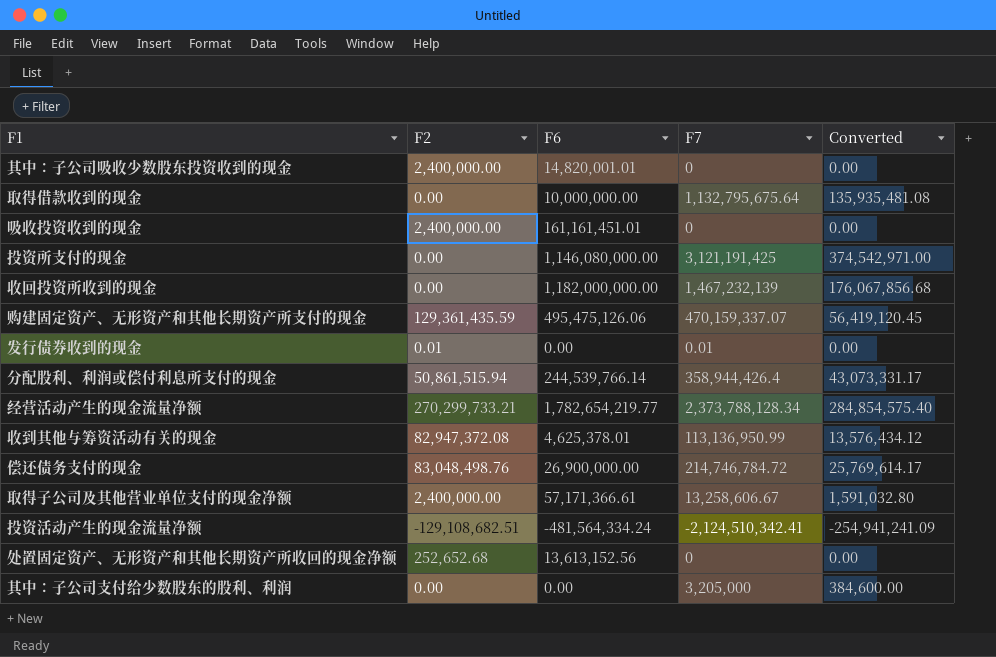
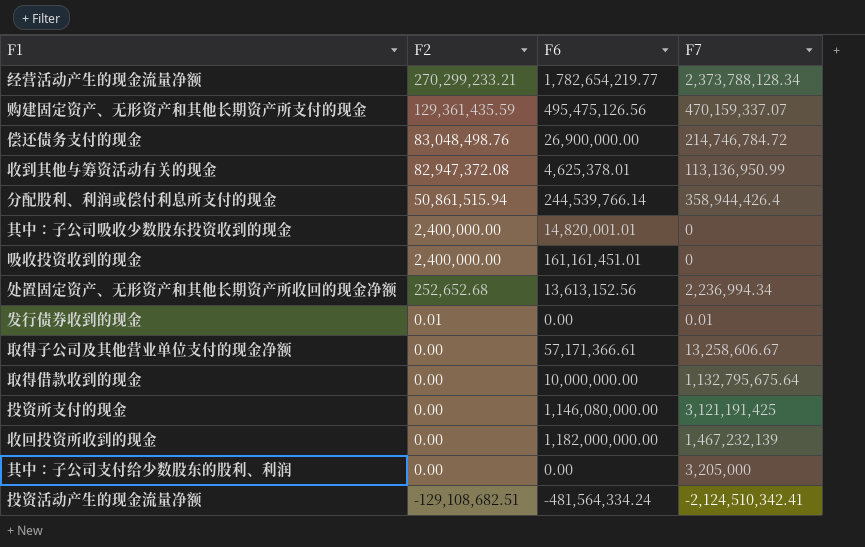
row order: none -> F2 descending
column Converted | formula: [F7] * 0.12 -> none
经营活动产生的现金流量净额 | F2: 270,299,733.21 -> 270,299,233.21
购建固定资产、无形资产和其他长期资产所支付的现金 | F6: 495,475,126.06 -> 495,475,126.56
处置固定资产、无形资产和其他长期资产所收回的现金净额 | F7: 0 -> 2,236,994.34
取得子公司及其他营业单位支付的现金净额 | F2: 2,400,000.00 -> 0.00

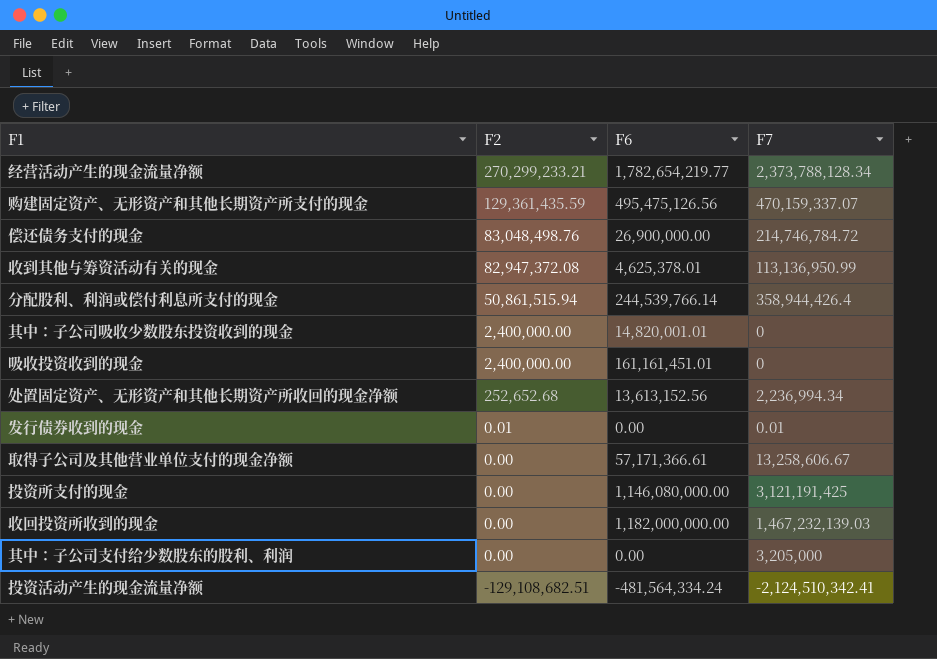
row 取得借款收到的现金: 0.00 | 10,000,000.00 | 1,132,795,675.64 -> none
收回投资所收到的现金 | F7: 1,467,232,139 -> 1,467,232,139.03

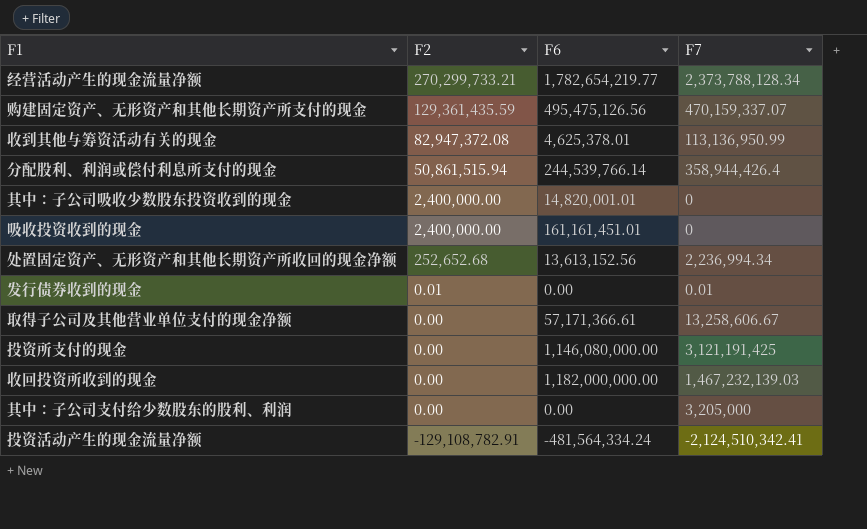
row 偿还债务支付的现金: 83,048,498.76 | 26,900,000.00 | 214,746,784.72 -> none
经营活动产生的现金流量净额 | F2: 270,299,233.21 -> 270,299,733.21
投资活动产生的现金流量净额 | F2: -129,108,682.51 -> -129,108,782.91

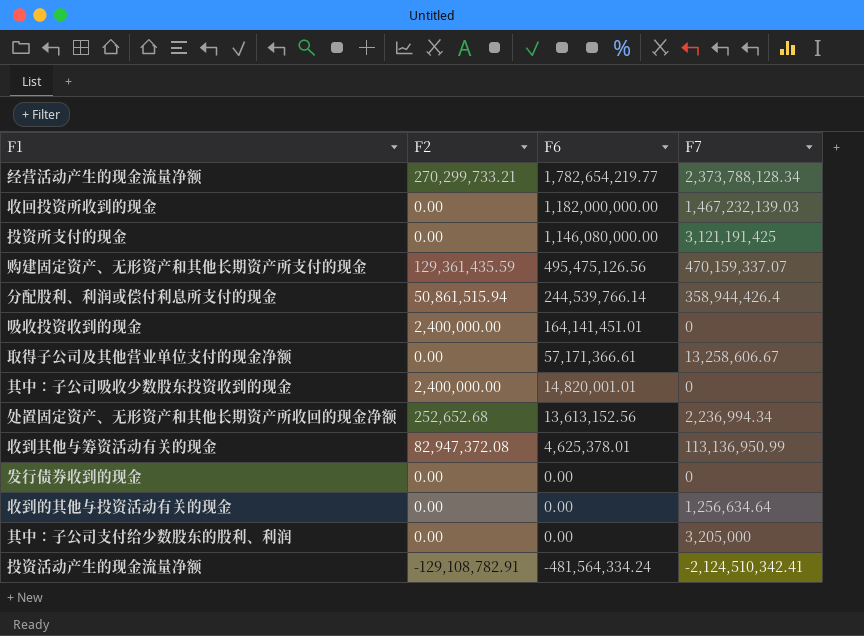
row order: F2 descending -> F6 descending
吸收投资收到的现金 | F6: 161,161,451.01 -> 164,141,451.01
发行债券收到的现金 | F2: 0.01 -> 0.00
发行债券收到的现金 | F7: 0.01 -> 0
row 收到的其他与投资活动有关的现金: none -> 0.00 | 0.00 | 1,256,634.64

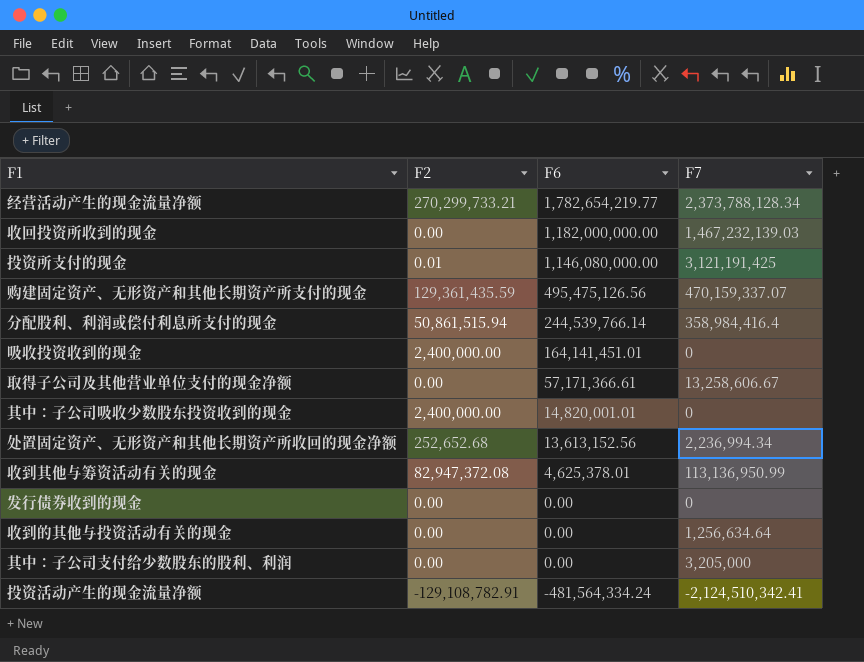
投资所支付的现金 | F2: 0.00 -> 0.01
分配股利、利润或偿付利息所支付的现金 | F7: 358,944,426.4 -> 358,984,416.4

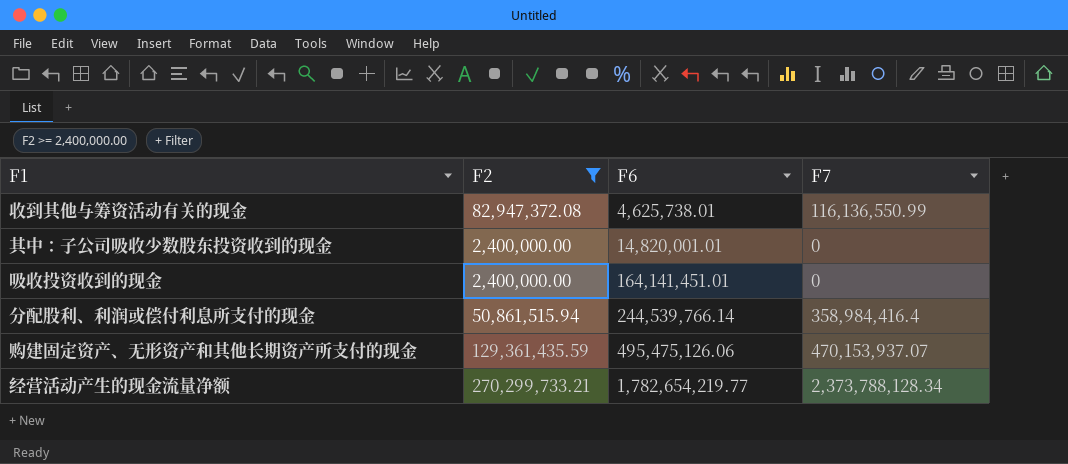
filter: none -> F2 >= 2,400,000.00
row order: F6 descending -> F6 ascending
收到其他与筹资活动有关的现金 | F6: 4,625,378.01 -> 4,625,738.01
收到其他与筹资活动有关的现金 | F7: 113,136,950.99 -> 116,136,550.99
购建固定资产、无形资产和其他长期资产所支付的现金 | F6: 495,475,126.56 -> 495,475,126.06
购建固定资产、无形资产和其他长期资产所支付的现金 | F7: 470,159,337.07 -> 470,153,937.07

